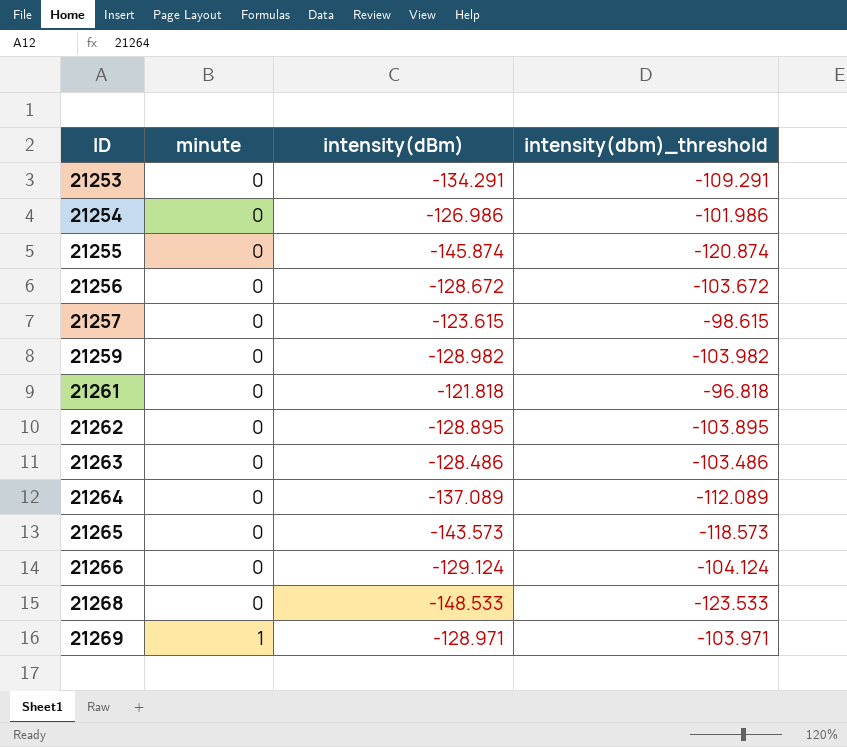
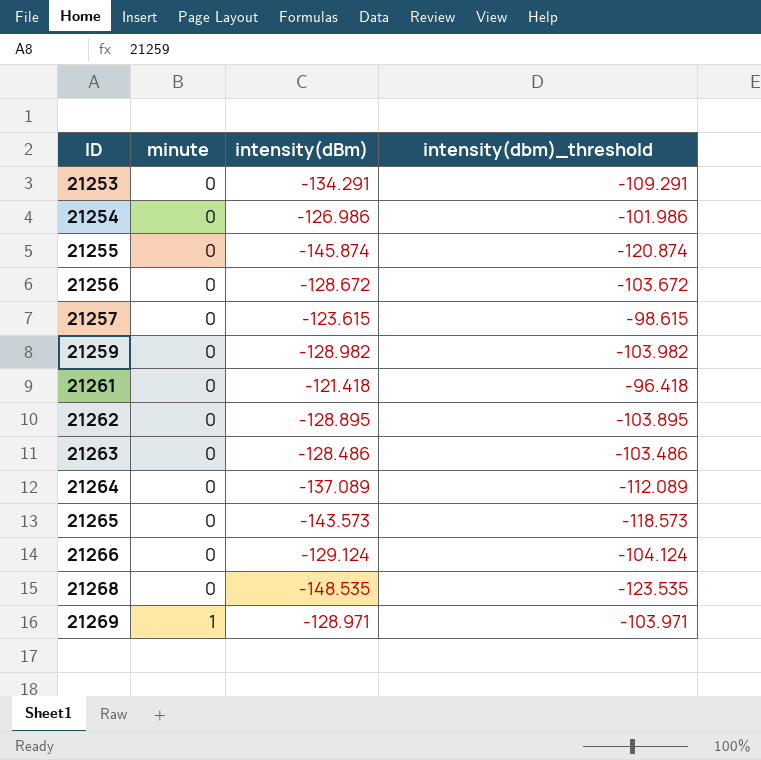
21261 | intensity(dBm): -121.818 -> -121.418
21261 | intensity(dbm)_threshold: -96.818 -> -96.418
21268 | intensity(dBm): -148.533 -> -148.535
21268 | intensity(dbm)_threshold: -123.533 -> -123.535

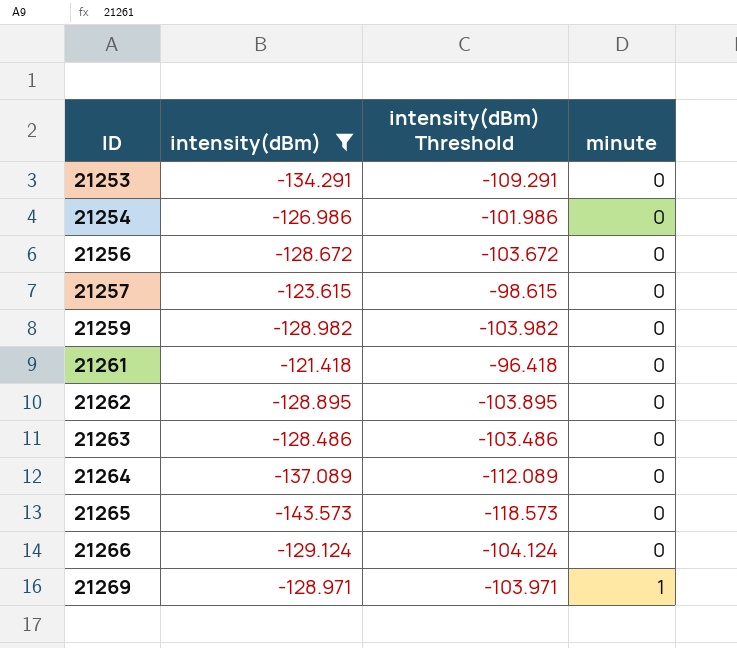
filter: none -> intensity(dBm) >= -143.573
column name: intensity(dbm)_threshold -> intensity(dBm) Threshold
column minute | position: 2 -> 4

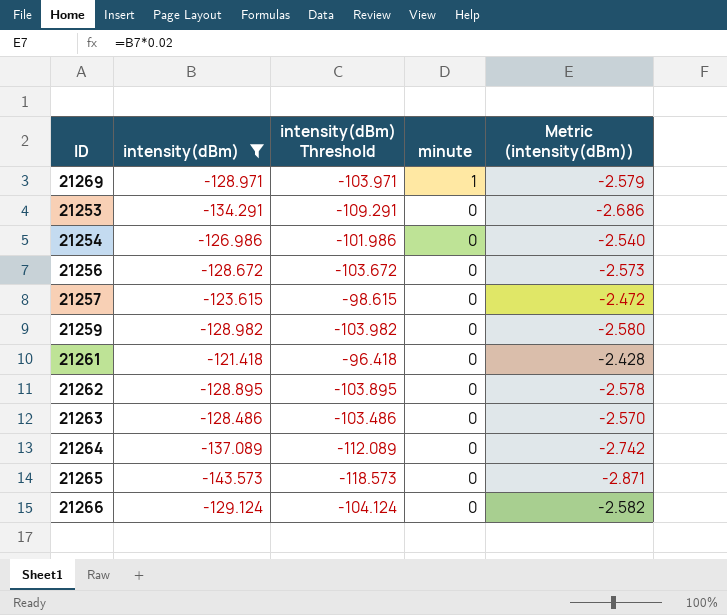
row order: ID ascending -> minute descending
column Metric (intensity(dBm)) | formula: none -> [intensity(dBm)] * 0.02

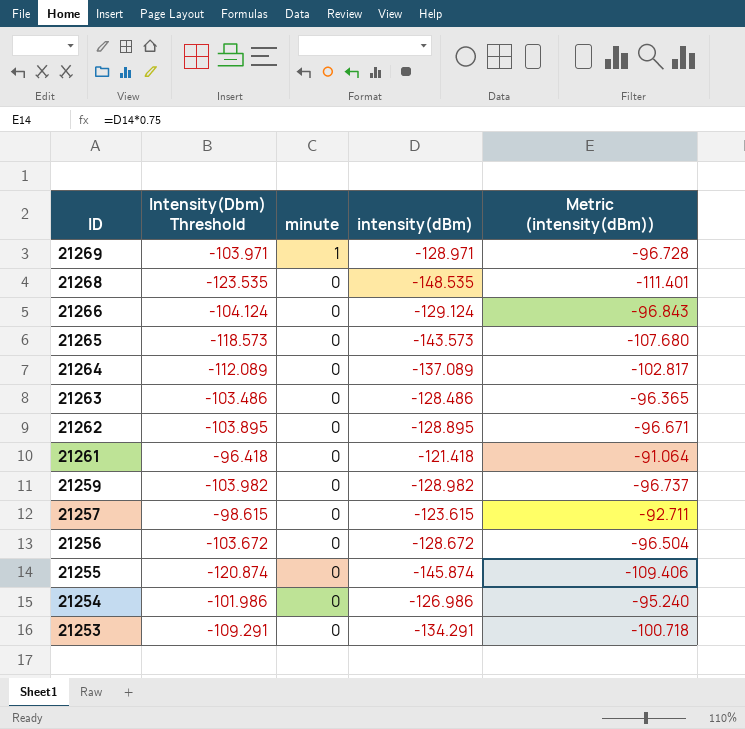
filter: intensity(dBm) >= -143.573 -> none
row order: minute descending -> ID descending
column name: intensity(dBm) Threshold -> Intensity(Dbm) Threshold
column intensity(dBm) | position: 2 -> 4
column Metric (intensity(dBm)) | formula: [intensity(dBm)] * 0.02 -> [intensity(dBm)] * 0.75

